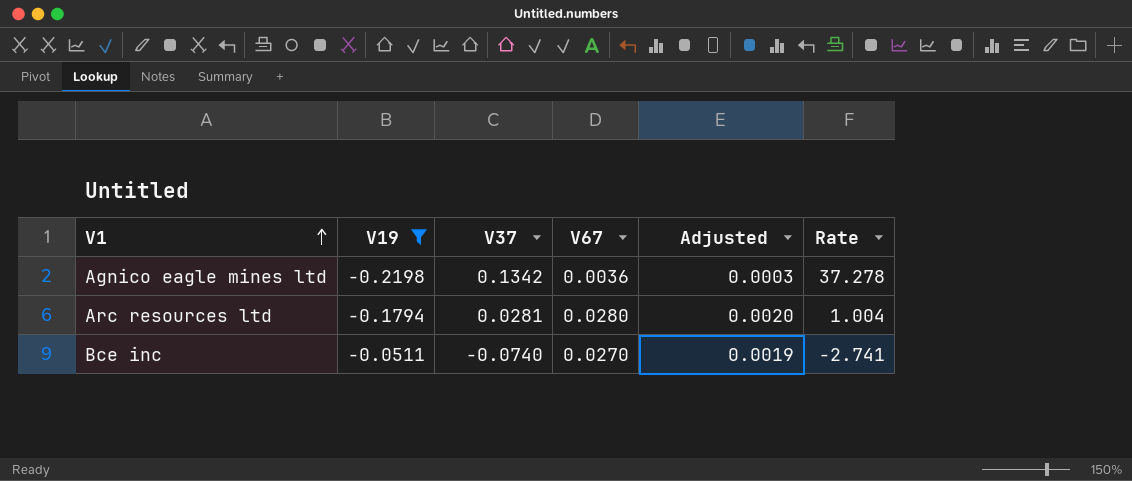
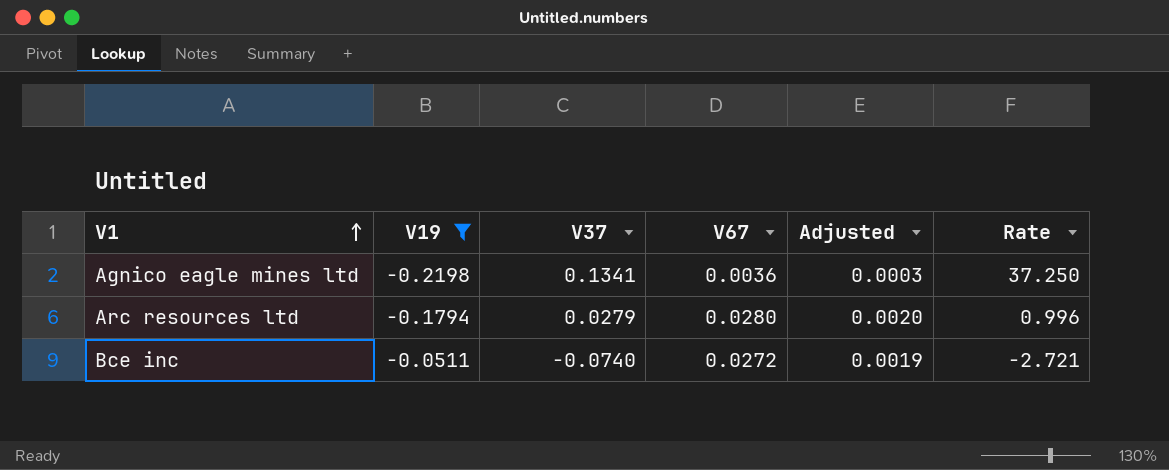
Agnico eagle mines ltd | V37: 0.1342 -> 0.1341
Agnico eagle mines ltd | Rate: 37.278 -> 37.250
Arc resources ltd | V37: 0.0281 -> 0.0279
Arc resources ltd | Rate: 1.004 -> 0.996
Bce inc | V67: 0.0270 -> 0.0272
Bce inc | Rate: -2.741 -> -2.721

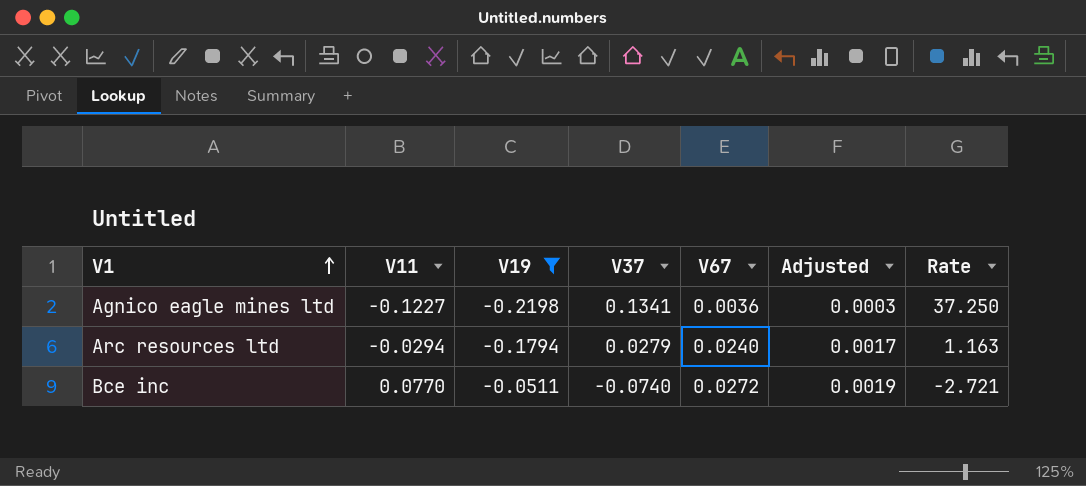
column V11 | position: none -> 2
Arc resources ltd | V67: 0.0280 -> 0.0240
Arc resources ltd | Adjusted: 0.0020 -> 0.0017
Arc resources ltd | Rate: 0.996 -> 1.163

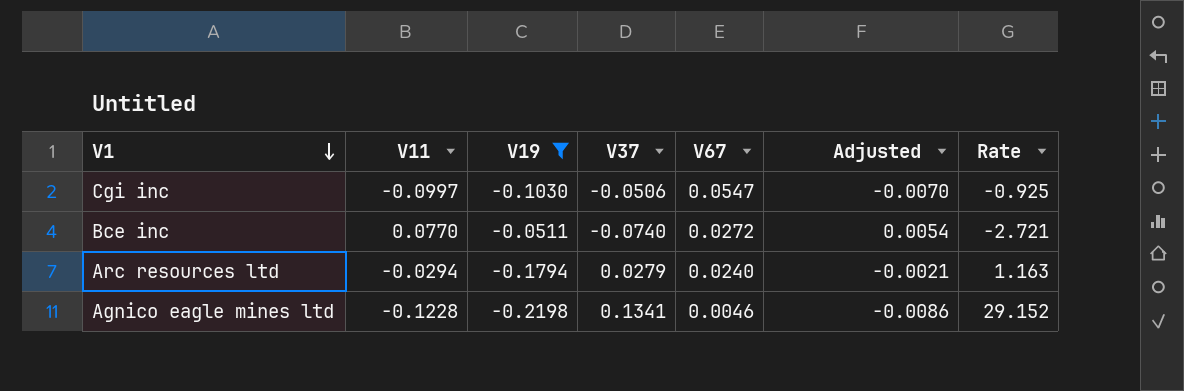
row order: V1 ascending -> V1 descending
column Adjusted | formula: [V67] * 0.07 -> [V11] * 0.07
row Cgi inc: none -> -0.0997 | -0.1030 | -0.0506 | 0.0547 | -0.0070 | -0.925
Agnico eagle mines ltd | V11: -0.1227 -> -0.1228
Agnico eagle mines ltd | V67: 0.0036 -> 0.0046
Agnico eagle mines ltd | Rate: 37.250 -> 29.152

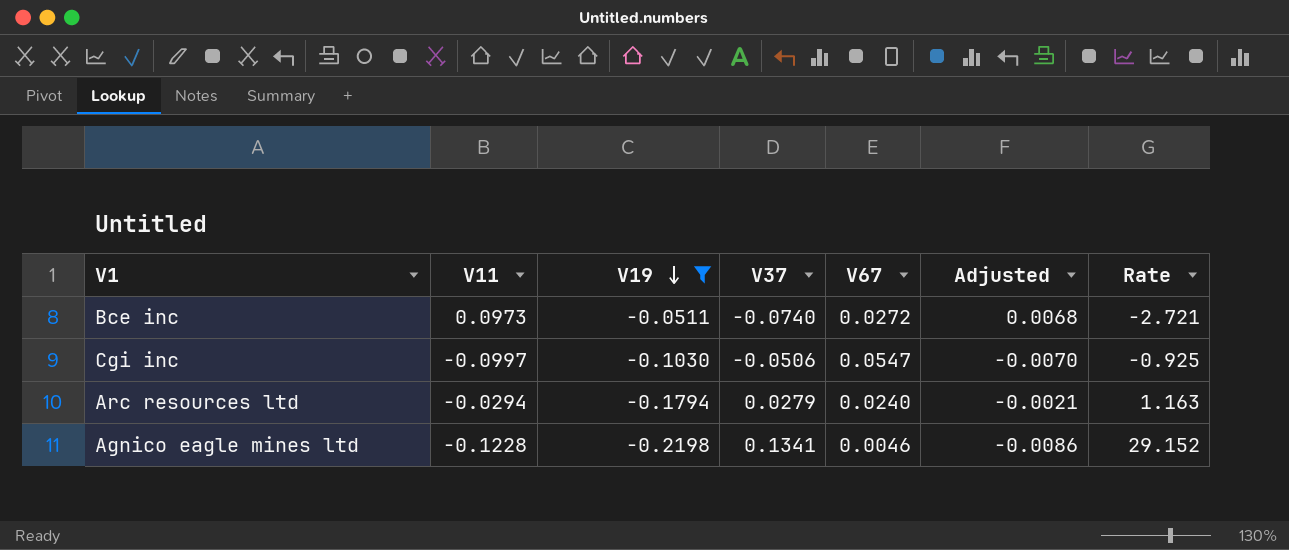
row order: V1 descending -> V19 descending
Bce inc | V11: 0.0770 -> 0.0973
Bce inc | Adjusted: 0.0054 -> 0.0068

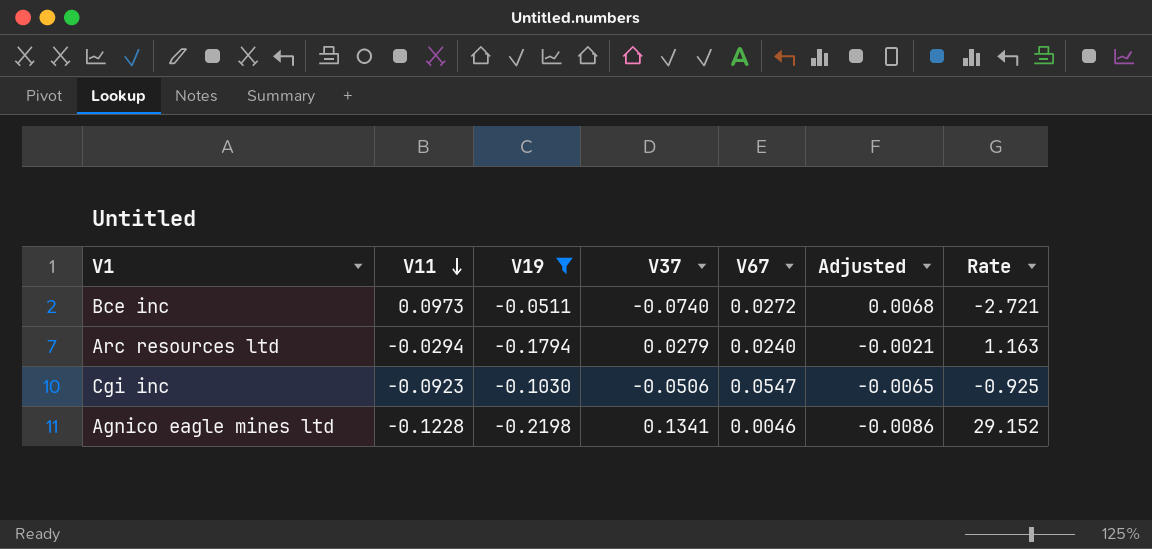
row order: V19 descending -> V11 descending
Cgi inc | V11: -0.0997 -> -0.0923
Cgi inc | Adjusted: -0.0070 -> -0.0065

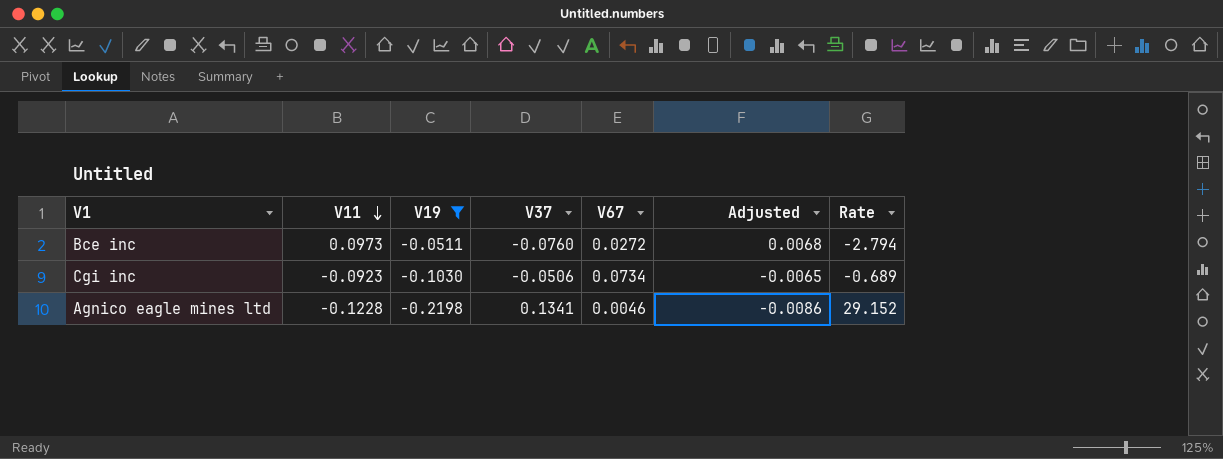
row Arc resources ltd: -0.0294 | -0.1794 | 0.0279 | 0.0240 | -0.0021 | 1.163 -> none
Bce inc | V37: -0.0740 -> -0.0760
Bce inc | Rate: -2.721 -> -2.794
Cgi inc | V67: 0.0547 -> 0.0734
Cgi inc | Rate: -0.925 -> -0.689

